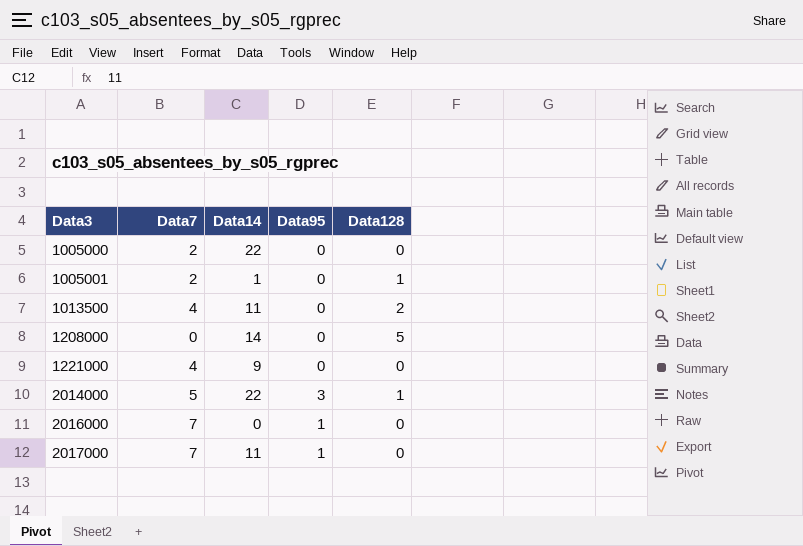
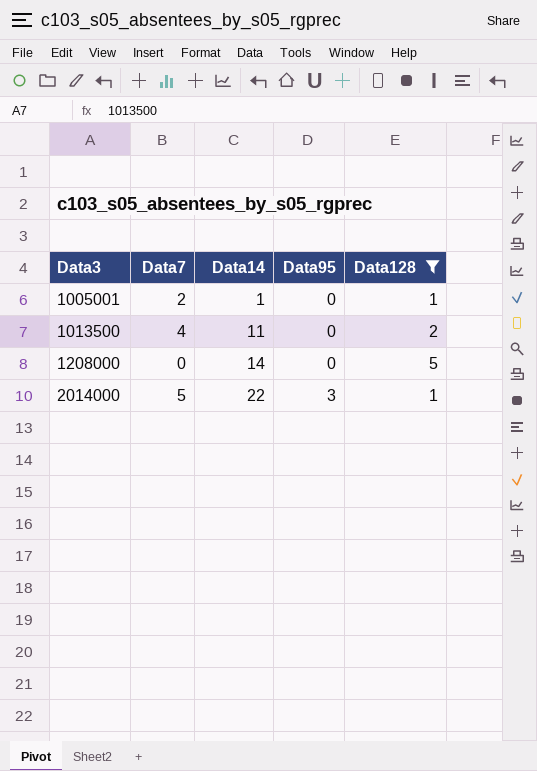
filter: none -> Data128 != 0

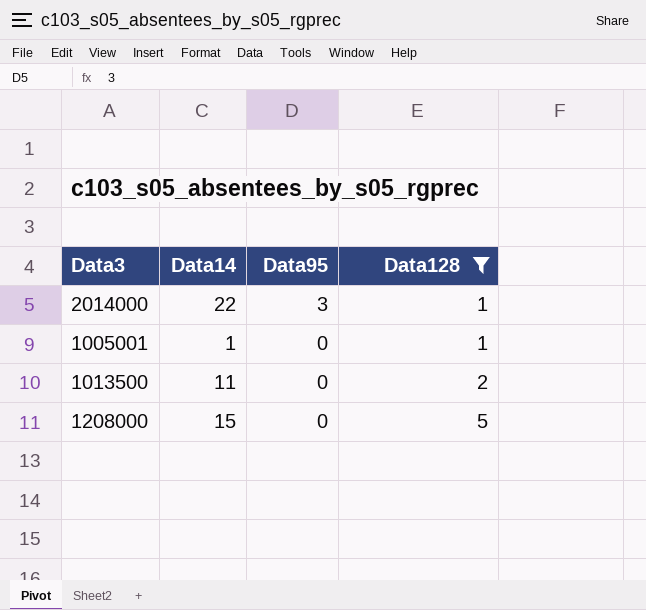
row order: Data3 ascending -> Data95 descending
column Data7 | position: 2 -> none
1208000 | Data14: 14 -> 15

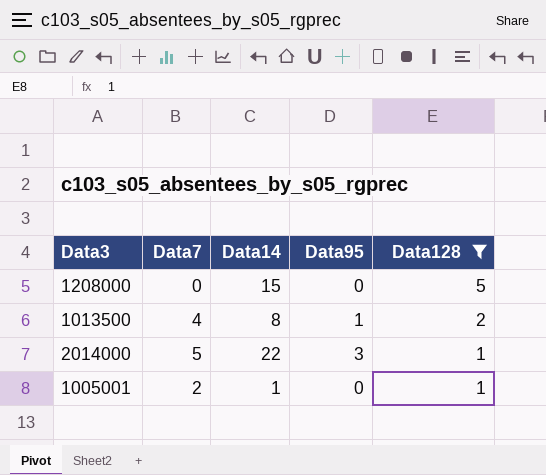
row order: Data95 descending -> Data128 descending
column Data7 | position: none -> 2
1013500 | Data14: 11 -> 8
1013500 | Data95: 0 -> 1

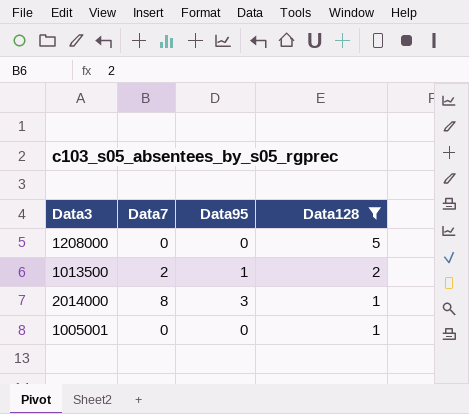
column Data14 | position: 3 -> none
1013500 | Data7: 4 -> 2
2014000 | Data7: 5 -> 8
1005001 | Data7: 2 -> 0

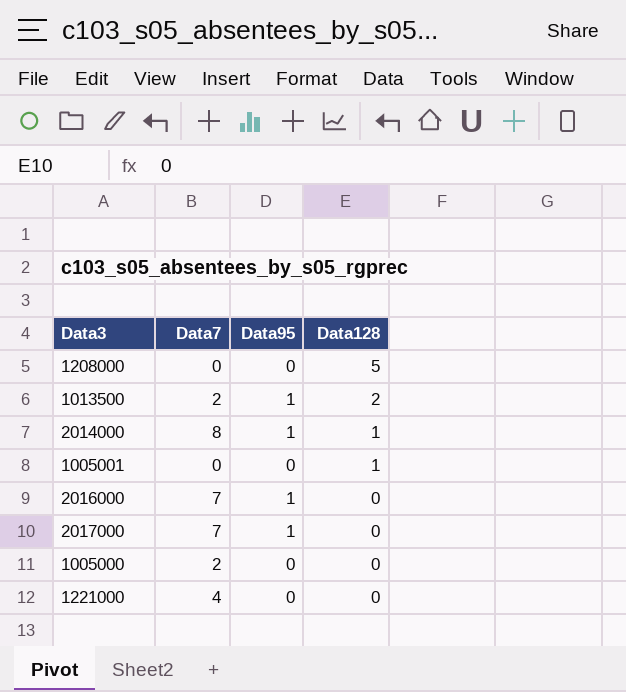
filter: Data128 != 0 -> none
2014000 | Data95: 3 -> 1

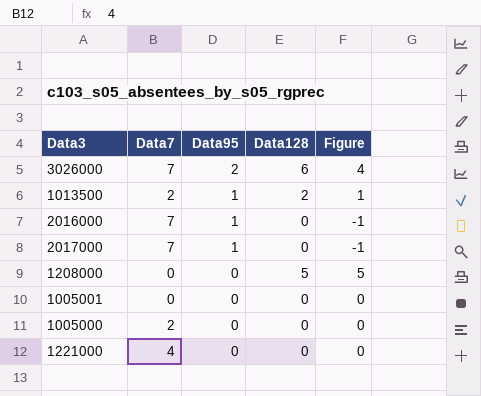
row order: Data128 descending -> Data95 descending
column Figure | formula: none -> [Data128] - [Data95]
row 2014000: 8 | 1 | 1 -> none
row 3026000: none -> 7 | 2 | 6 | 4
1005001 | Data128: 1 -> 0

